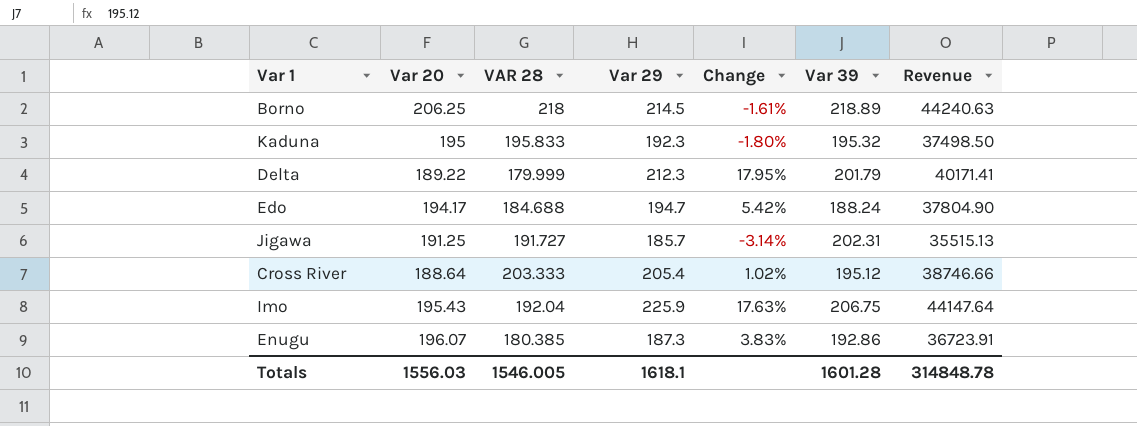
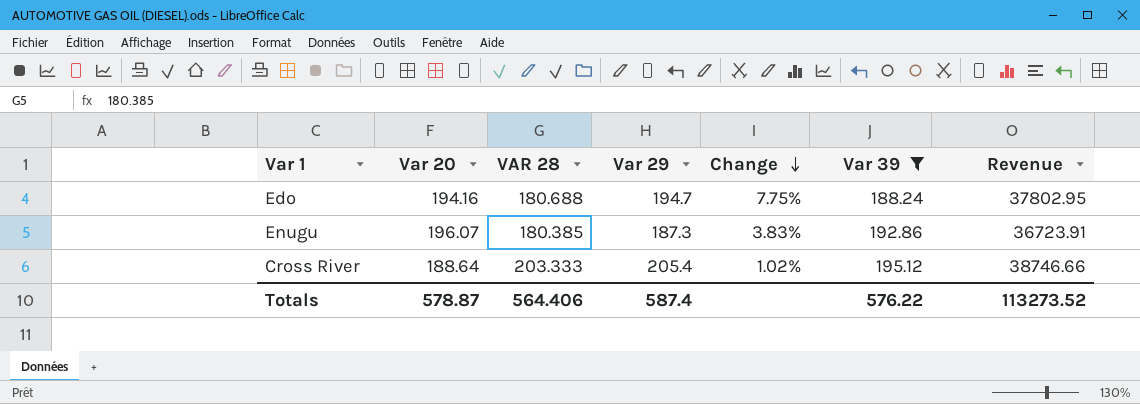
filter: none -> Var 39 <= 195.12
row order: none -> Change descending
Edo | Var 20: 194.17 -> 194.16
Edo | VAR 28: 184.688 -> 180.688
Edo | Change: 5.42% -> 7.75%
Edo | Revenue: 37804.90 -> 37802.95
Totals | Var 20: 1556.03 -> 578.87
Totals | VAR 28: 1546.005 -> 564.406
Totals | Var 29: 1618.1 -> 587.4
Totals | Var 39: 1601.28 -> 576.22
Totals | Revenue: 314848.78 -> 113273.52

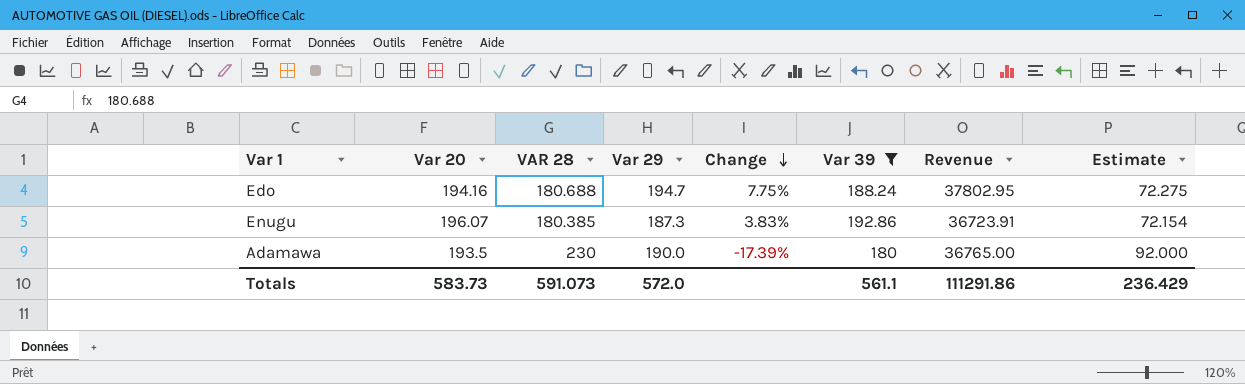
column Estimate | formula: none -> [VAR 28] * 0.4
row Cross River: 188.64 | 203.333 | 205.4 | 1.02% | 195.12 | 38746.66 -> none
row Adamawa: none -> 193.5 | 230 | 190.0 | -17.39% | 180 | 36765.00 | 92.000
Totals | Var 20: 578.87 -> 583.73
Totals | VAR 28: 564.406 -> 591.073
Totals | Var 29: 587.4 -> 572.0
Totals | Var 39: 576.22 -> 561.1
Totals | Revenue: 113273.52 -> 111291.86

